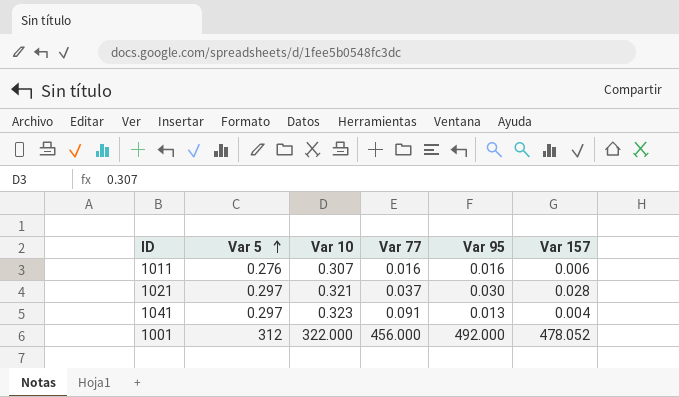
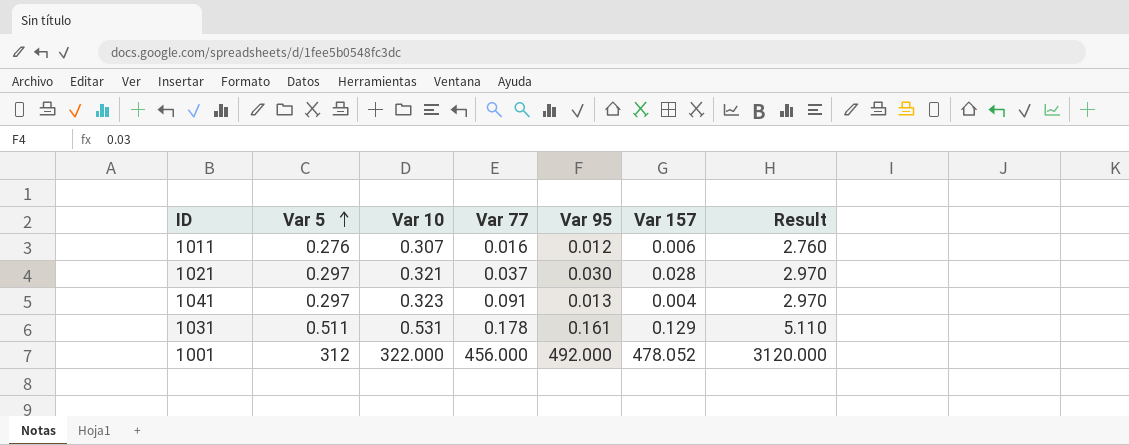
column Result | formula: none -> [Var 5] * 10
1011 | Var 95: 0.016 -> 0.012
row 1031: none -> 0.511 | 0.531 | 0.178 | 0.161 | 0.129 | 5.110

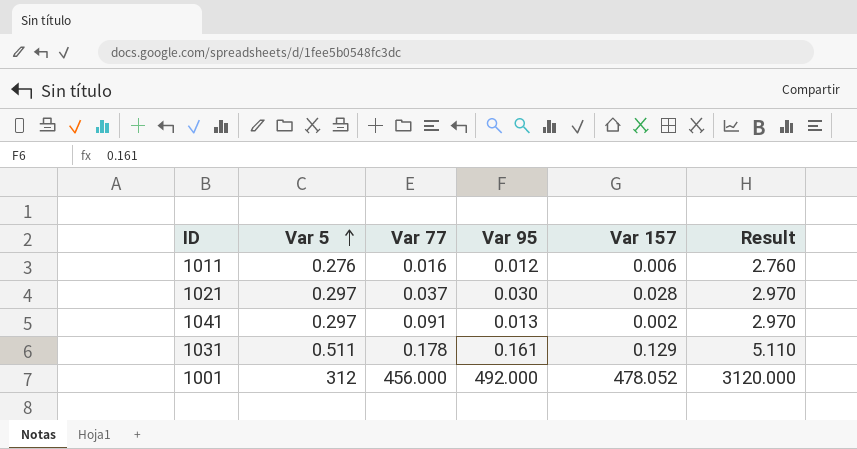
column Var 10 | position: 3 -> none
1041 | Var 157: 0.004 -> 0.002

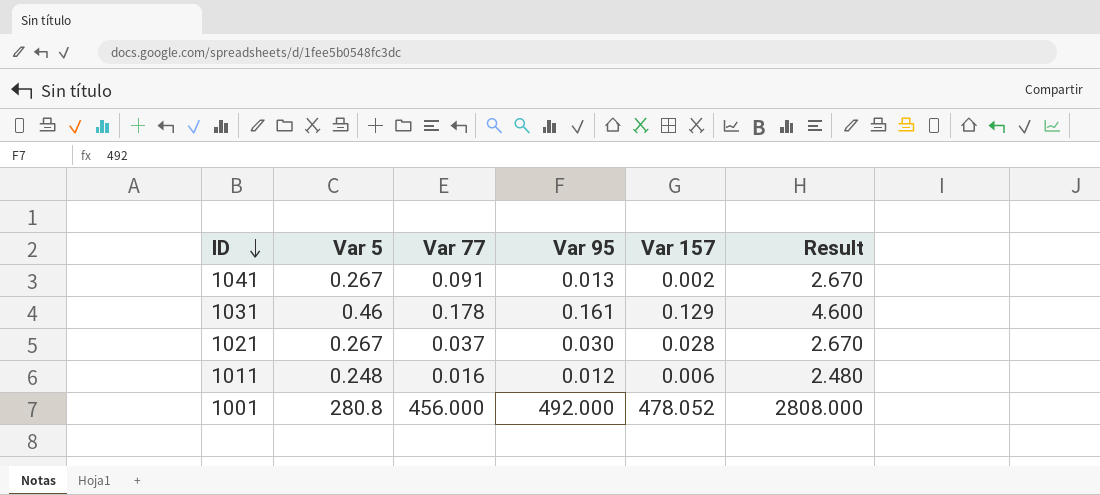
row order: Var 5 ascending -> ID descending
1041 | Var 5: 0.297 -> 0.267
1041 | Result: 2.970 -> 2.670
1031 | Var 5: 0.511 -> 0.46
1031 | Result: 5.110 -> 4.600
1021 | Var 5: 0.297 -> 0.267
1021 | Result: 2.970 -> 2.670
1011 | Var 5: 0.276 -> 0.248
1011 | Result: 2.760 -> 2.480
1001 | Var 5: 312 -> 280.8
1001 | Result: 3120.000 -> 2808.000

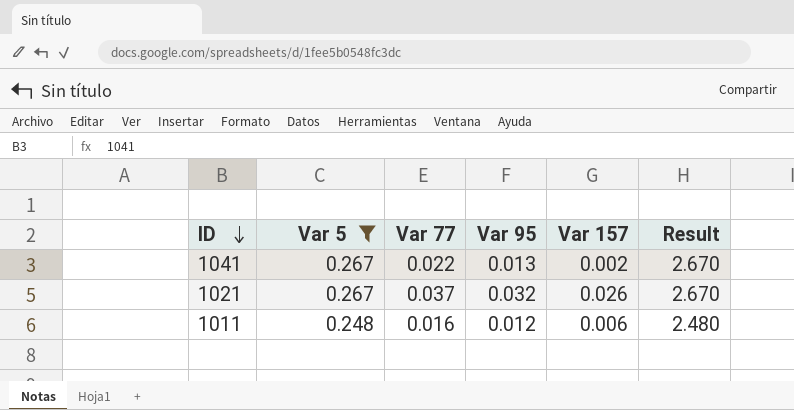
filter: none -> Var 5 <= 0.267
1041 | Var 77: 0.091 -> 0.022
1021 | Var 95: 0.030 -> 0.032
1021 | Var 157: 0.028 -> 0.026

